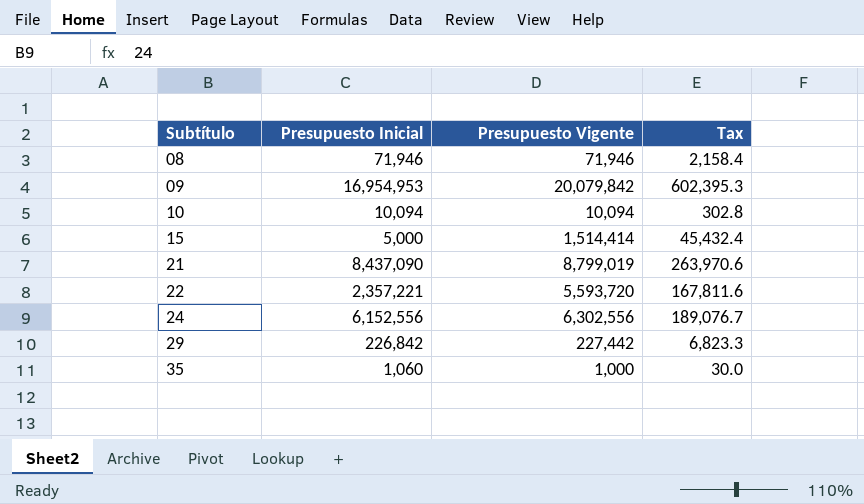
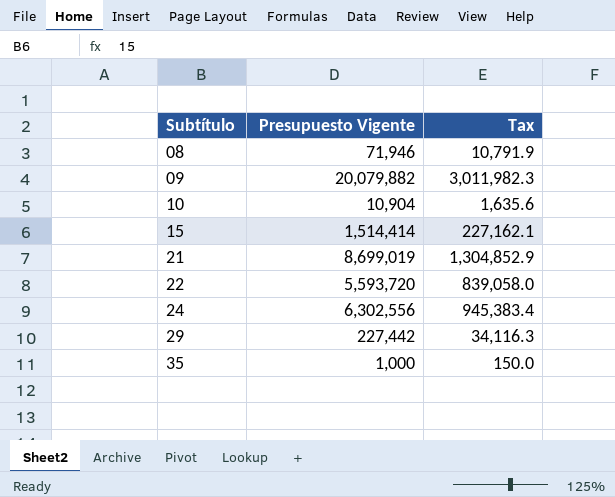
column Presupuesto Inicial | position: 2 -> none
column Tax | formula: [Presupuesto Vigente] * 0.03 -> [Presupuesto Vigente] * 0.15
09 | Presupuesto Vigente: 20,079,842 -> 20,079,882
10 | Presupuesto Vigente: 10,094 -> 10,904
21 | Presupuesto Vigente: 8,799,019 -> 8,699,019

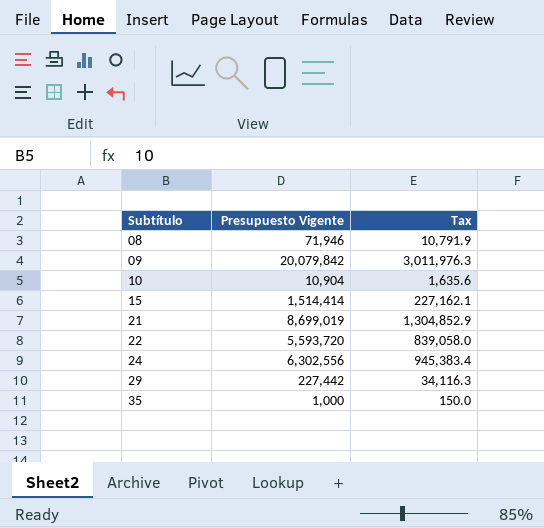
09 | Presupuesto Vigente: 20,079,882 -> 20,079,842
09 | Tax: 3,011,982.3 -> 3,011,976.3

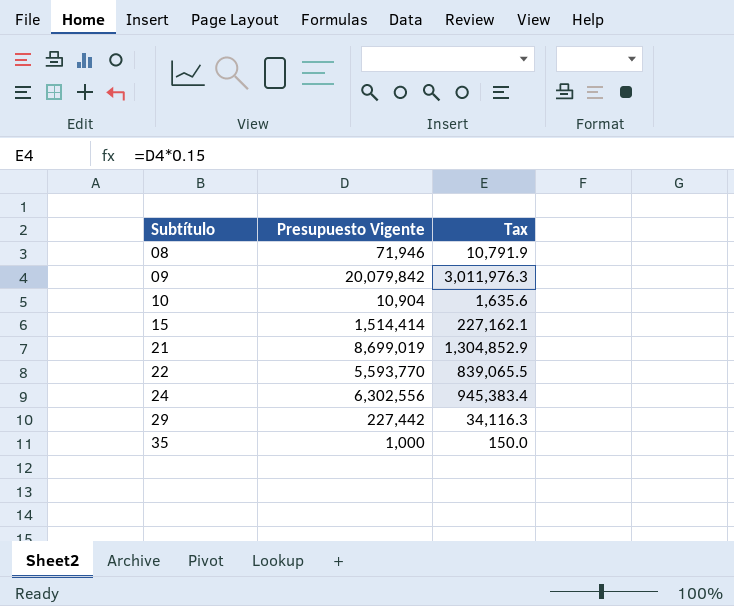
22 | Presupuesto Vigente: 5,593,720 -> 5,593,770
22 | Tax: 839,058.0 -> 839,065.5

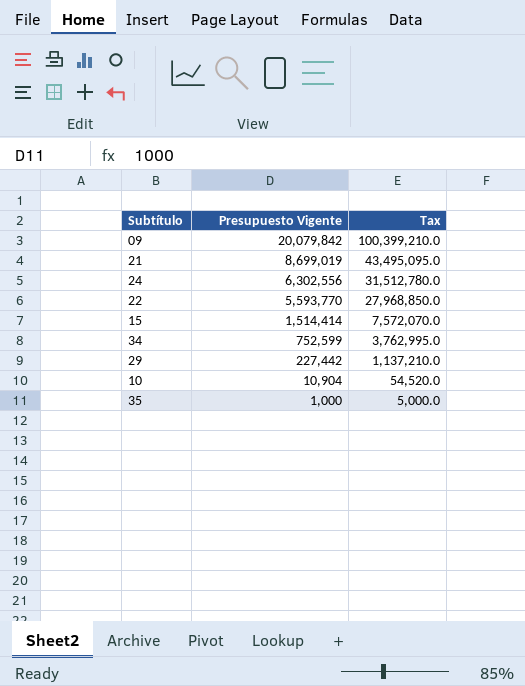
row order: Subtítulo ascending -> Presupuesto Vigente descending
column Tax | formula: [Presupuesto Vigente] * 0.15 -> [Presupuesto Vigente] * 5
row 08: 71,946 | 10,791.9 -> none
row 34: none -> 752,599 | 3,762,995.0

